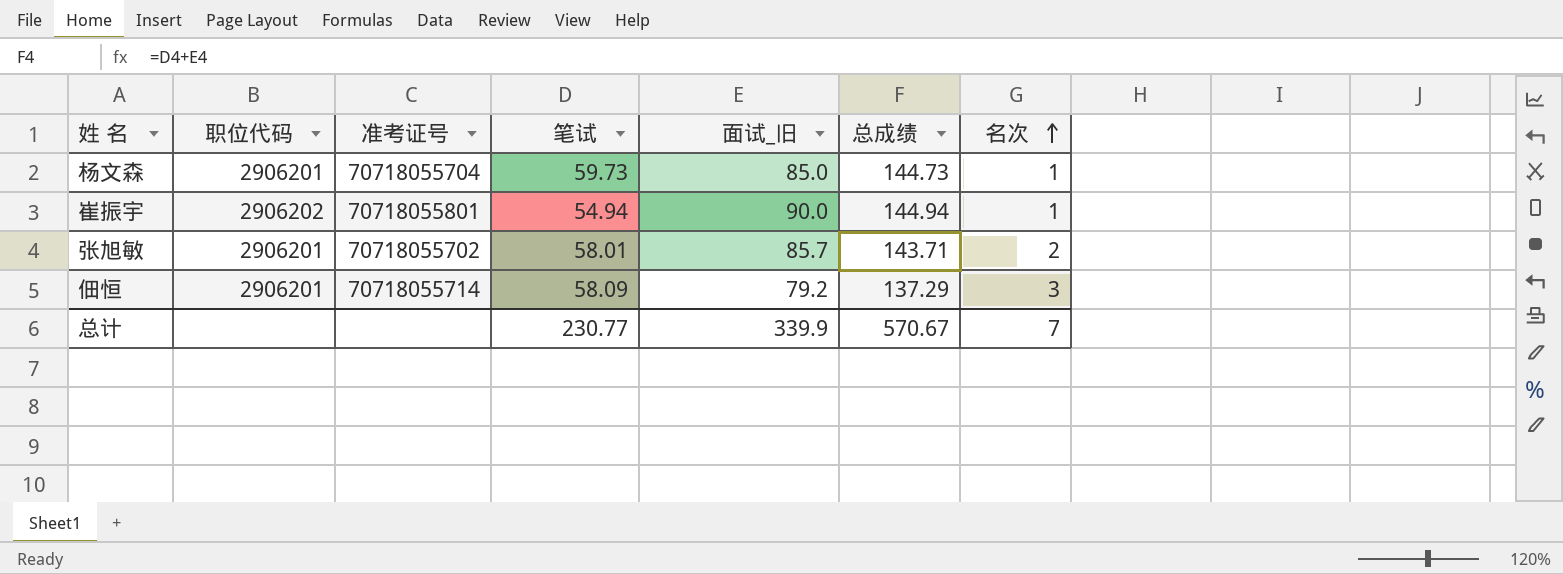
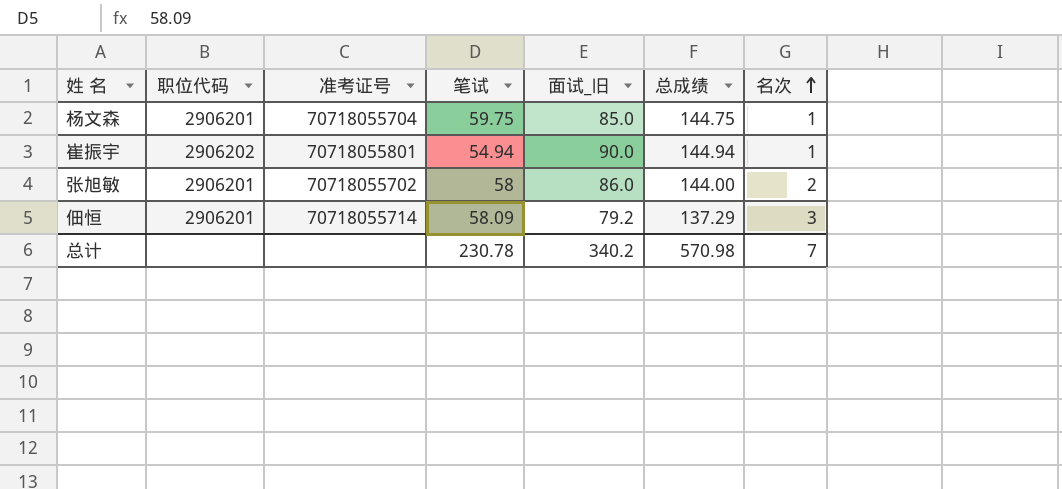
杨文森 | 笔试: 59.73 -> 59.75
杨文森 | 总成绩: 144.73 -> 144.75
张旭敏 | 笔试: 58.01 -> 58
张旭敏 | 面试_旧: 85.7 -> 86.0
张旭敏 | 总成绩: 143.71 -> 144.00
总计 | 笔试: 230.77 -> 230.78
总计 | 面试_旧: 339.9 -> 340.2
总计 | 总成绩: 570.67 -> 570.98

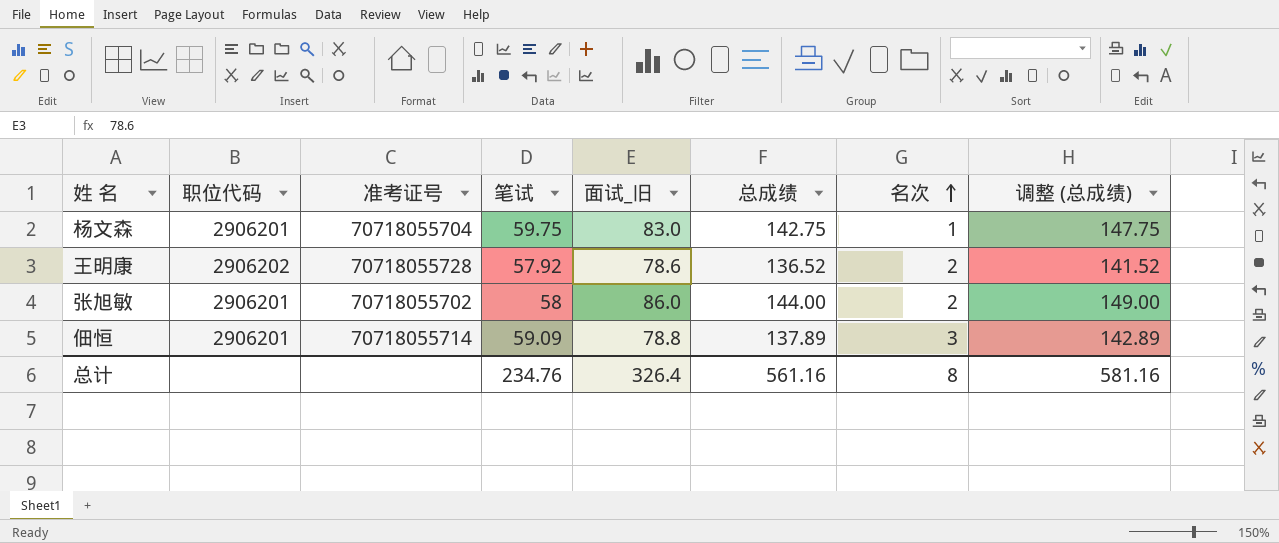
column 调整 (总成绩) | formula: none -> [总成绩] + 5
row 崔振宇: 2906202 | 70718055801 | 54.94 | 90.0 | 144.94 | 1 -> none
杨文森 | 面试_旧: 85.0 -> 83.0
杨文森 | 总成绩: 144.75 -> 142.75
row 王明康: none -> 2906202 | 70718055728 | 57.92 | 78.6 | 136.52 | 2 | 141.52
佃恒 | 笔试: 58.09 -> 59.09
佃恒 | 面试_旧: 79.2 -> 78.8
佃恒 | 总成绩: 137.29 -> 137.89
总计 | 笔试: 230.78 -> 234.76
总计 | 面试_旧: 340.2 -> 326.4
总计 | 总成绩: 570.98 -> 561.16
总计 | 名次: 7 -> 8

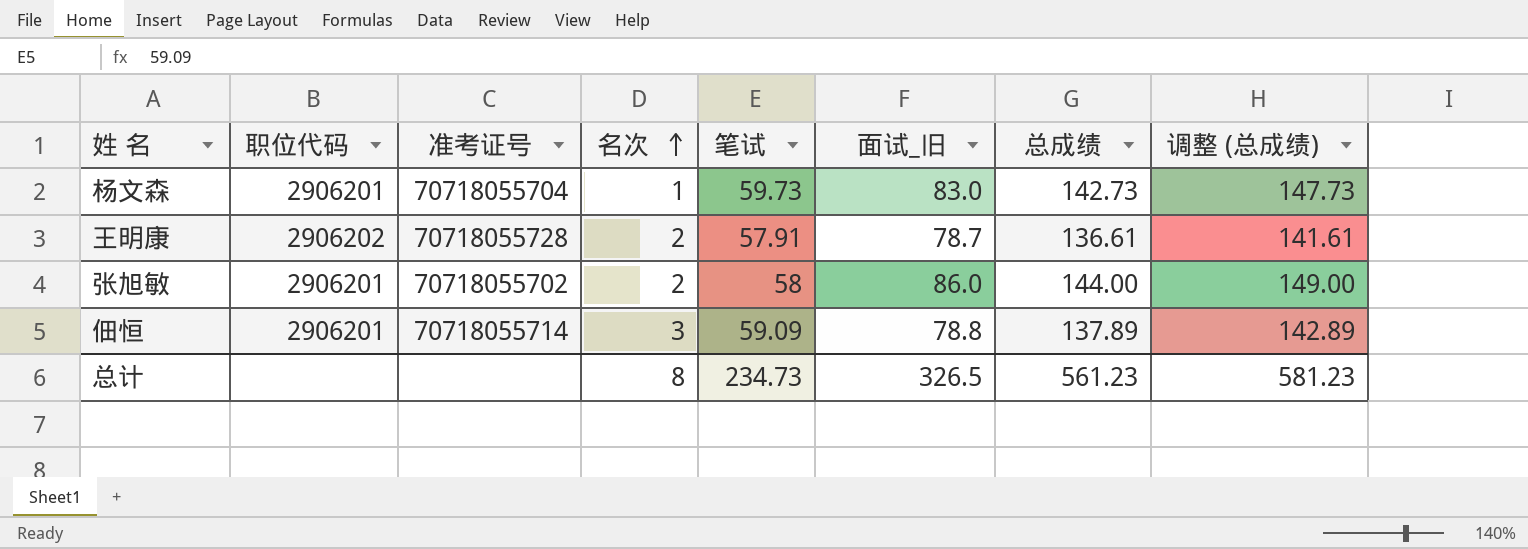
column 名次 | position: 7 -> 4
杨文森 | 笔试: 59.75 -> 59.73
杨文森 | 总成绩: 142.75 -> 142.73
杨文森 | 调整 (总成绩): 147.75 -> 147.73
王明康 | 笔试: 57.92 -> 57.91
王明康 | 面试_旧: 78.6 -> 78.7
王明康 | 总成绩: 136.52 -> 136.61
王明康 | 调整 (总成绩): 141.52 -> 141.61
总计 | 笔试: 234.76 -> 234.73
总计 | 面试_旧: 326.4 -> 326.5
总计 | 总成绩: 561.16 -> 561.23
总计 | 调整 (总成绩): 581.16 -> 581.23

